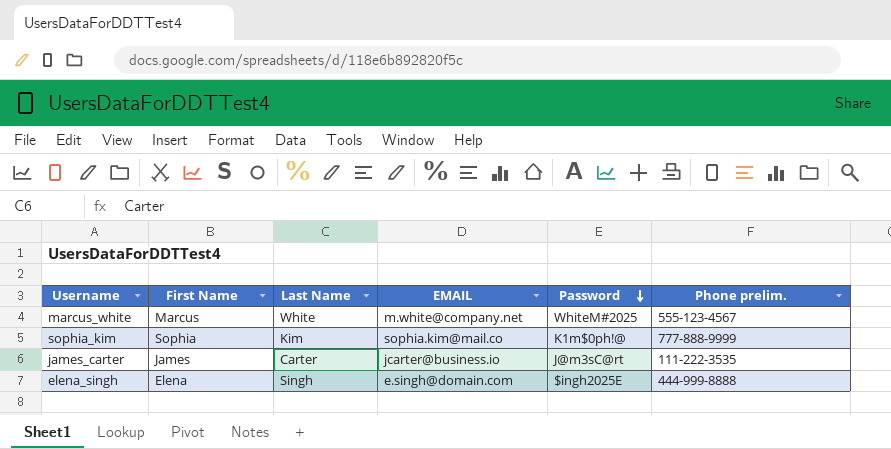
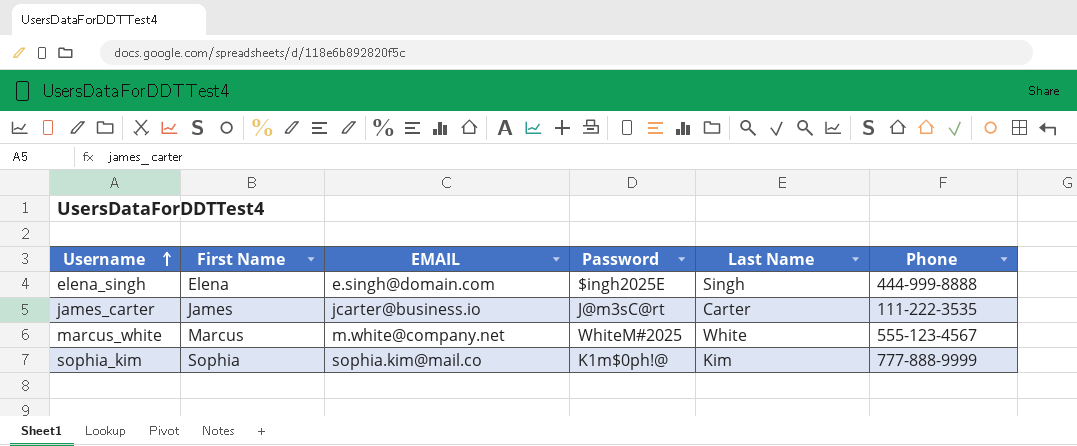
row order: Password descending -> Username ascending
column Last Name | position: 3 -> 5
column name: Phone prelim. -> Phone

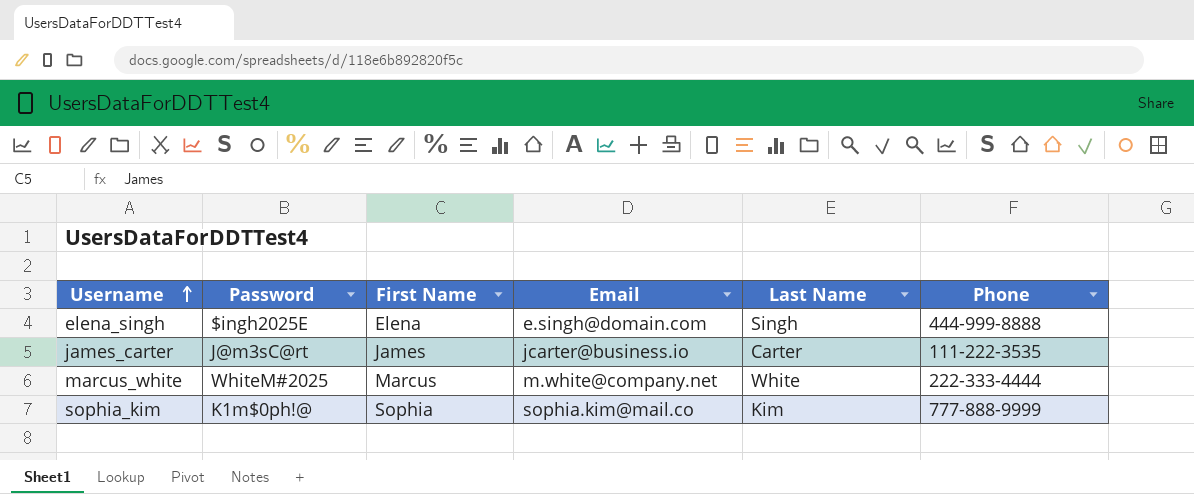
column Password | position: 4 -> 2
column name: EMAIL -> Email
marcus_white | Phone: 555-123-4567 -> 222-333-4444

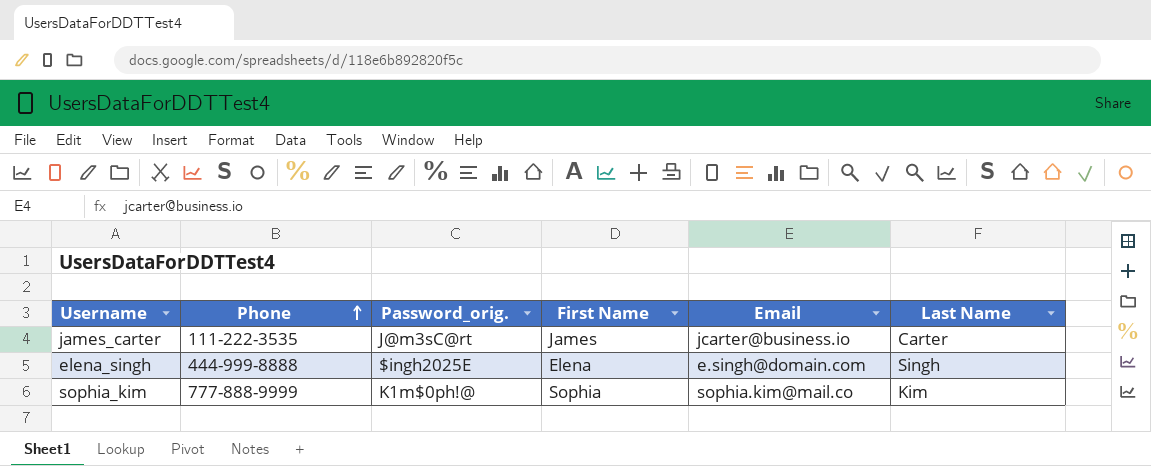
row order: Username ascending -> Phone ascending
column Phone | position: 6 -> 2
column name: Password -> Password_orig.
row marcus_white: WhiteM#2025 | Marcus | m.white@company.net | White | 222-333-4444 -> none

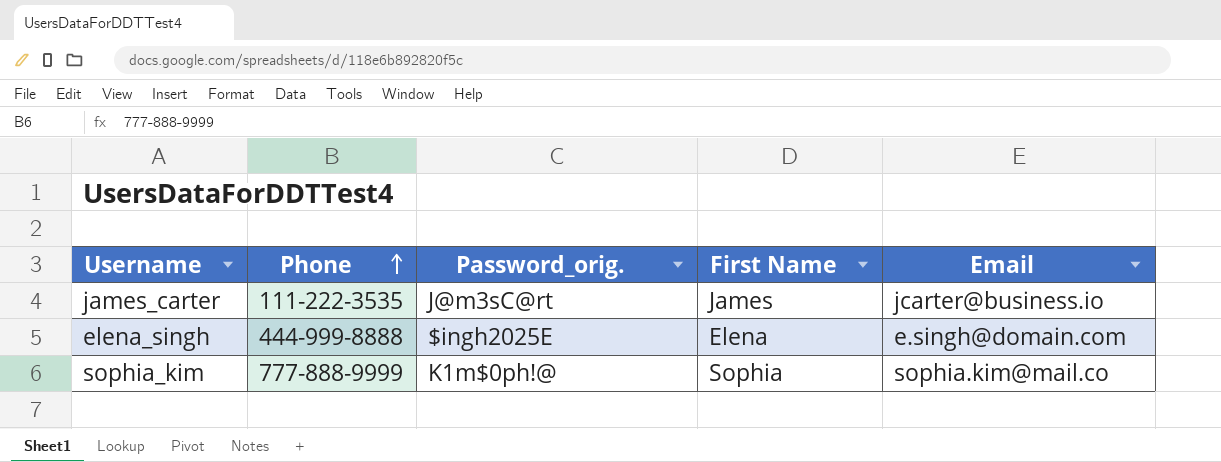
column Last Name | position: 6 -> none

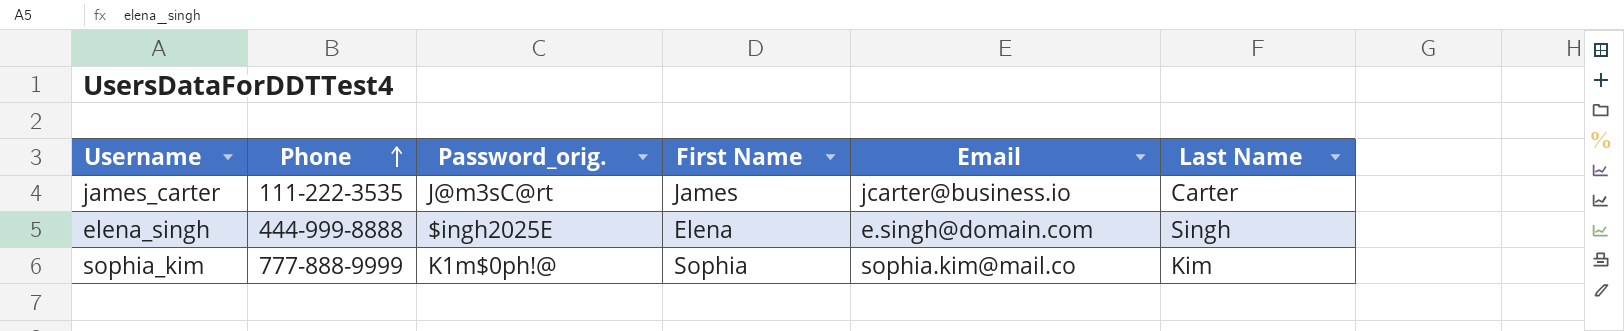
column Last Name | position: none -> 6

